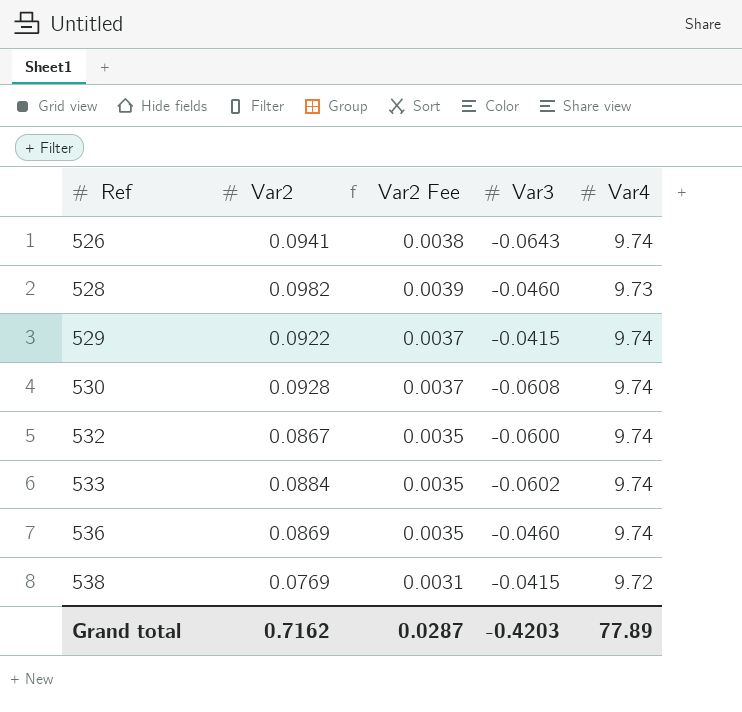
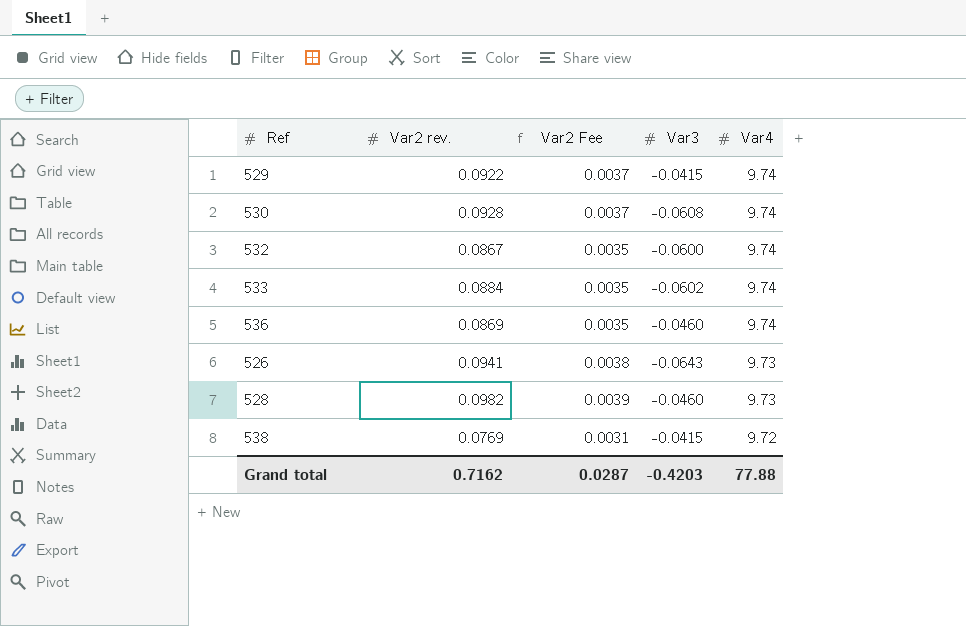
row order: Ref ascending -> Var4 descending
column name: Var2 -> Var2 rev.
526 | Var4: 9.74 -> 9.73
Grand total | Var4: 77.89 -> 77.88

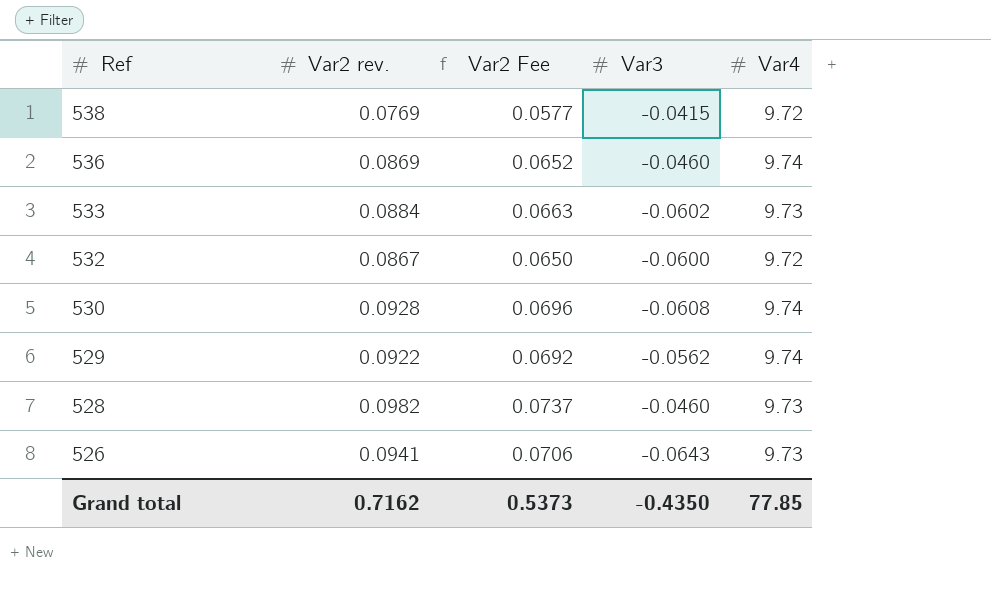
row order: Var4 descending -> Ref descending
column Var2 Fee | formula: [Var2 rev.] * 0.04 -> [Var2 rev.] * 0.75
533 | Var4: 9.74 -> 9.73
532 | Var4: 9.74 -> 9.72
529 | Var3: -0.0415 -> -0.0562
Grand total | Var2 Fee: 0.0287 -> 0.5373
Grand total | Var3: -0.4203 -> -0.4350
Grand total | Var4: 77.88 -> 77.85

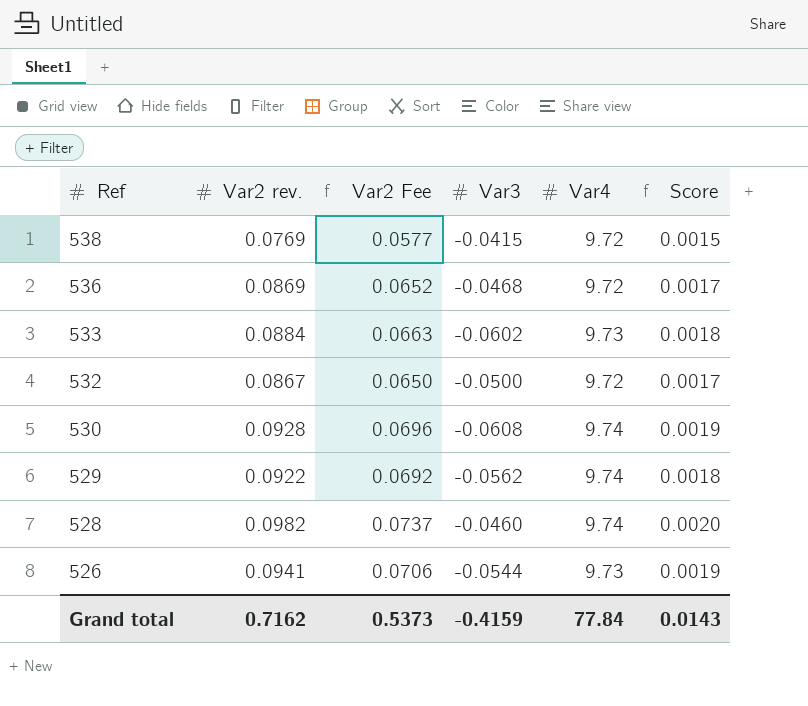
column Score | formula: none -> [Var2 rev.] * 0.02
536 | Var3: -0.0460 -> -0.0468
536 | Var4: 9.74 -> 9.72
532 | Var3: -0.0600 -> -0.0500
528 | Var4: 9.73 -> 9.74
526 | Var3: -0.0643 -> -0.0544
Grand total | Var3: -0.4350 -> -0.4159
Grand total | Var4: 77.85 -> 77.84

